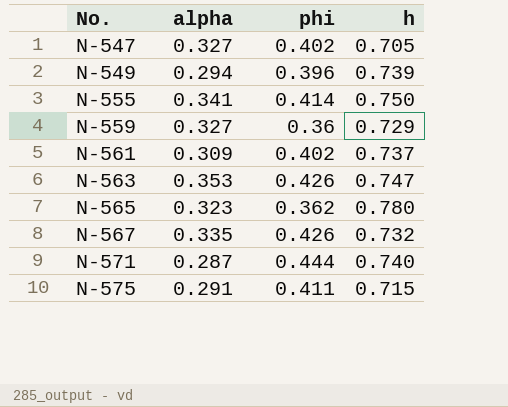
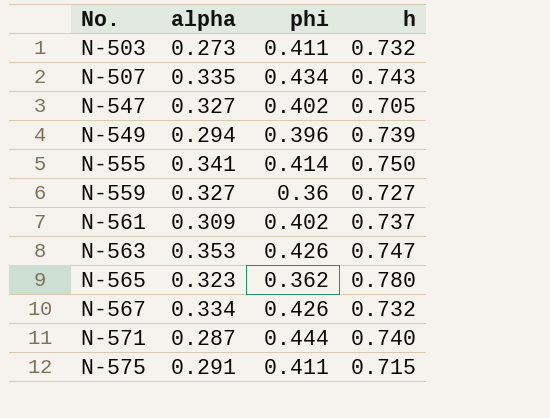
row N-503: none -> 0.273 | 0.411 | 0.732
row N-507: none -> 0.335 | 0.434 | 0.743
N-559 | h: 0.729 -> 0.727
N-567 | alpha: 0.335 -> 0.334

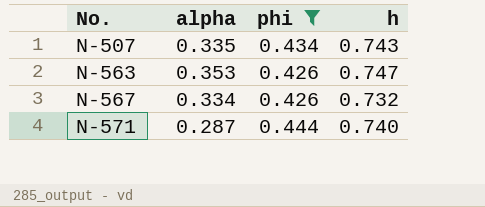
filter: none -> phi >= 0.426

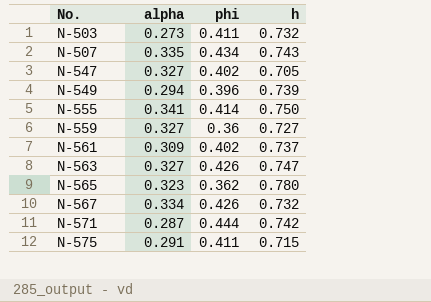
filter: phi >= 0.426 -> none
N-563 | alpha: 0.353 -> 0.327
N-571 | h: 0.740 -> 0.742

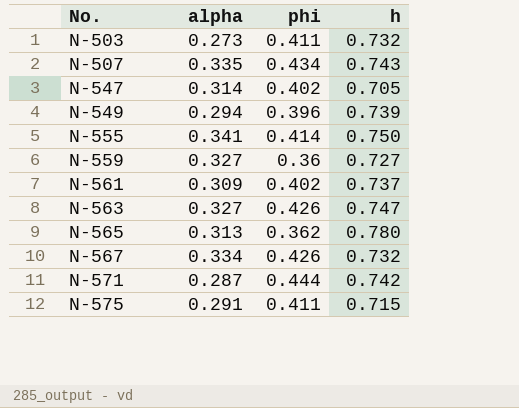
N-547 | alpha: 0.327 -> 0.314
N-565 | alpha: 0.323 -> 0.313

